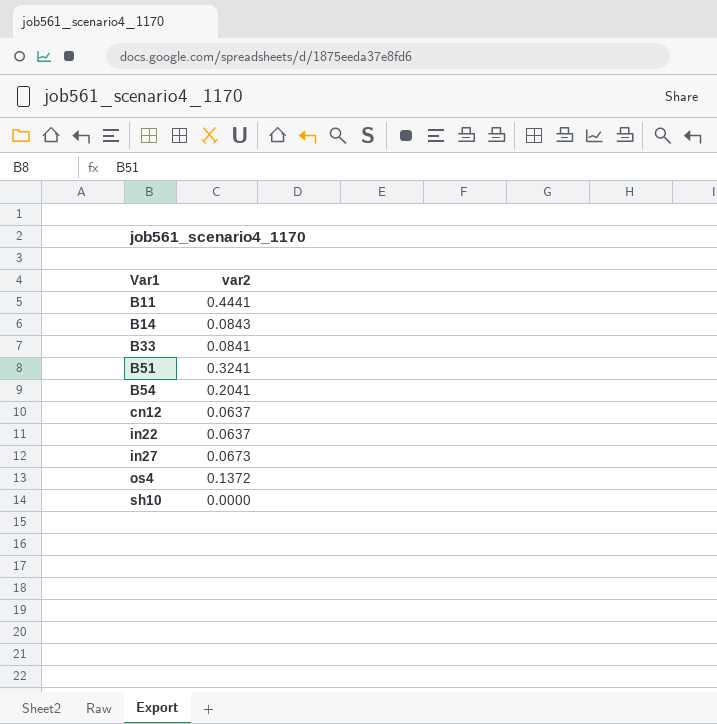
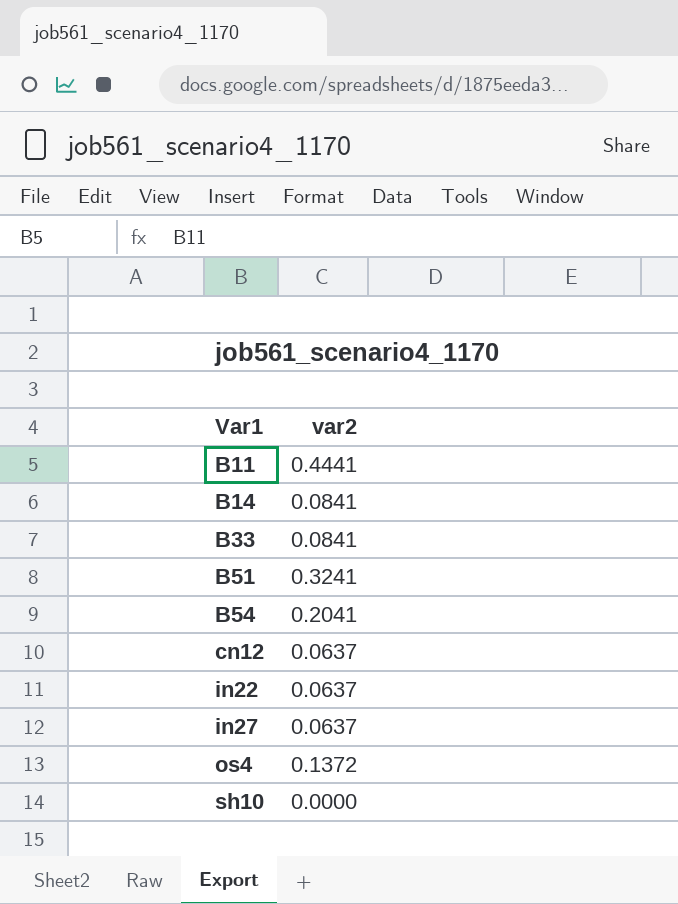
B14 | var2: 0.0843 -> 0.0841
in27 | var2: 0.0673 -> 0.0637

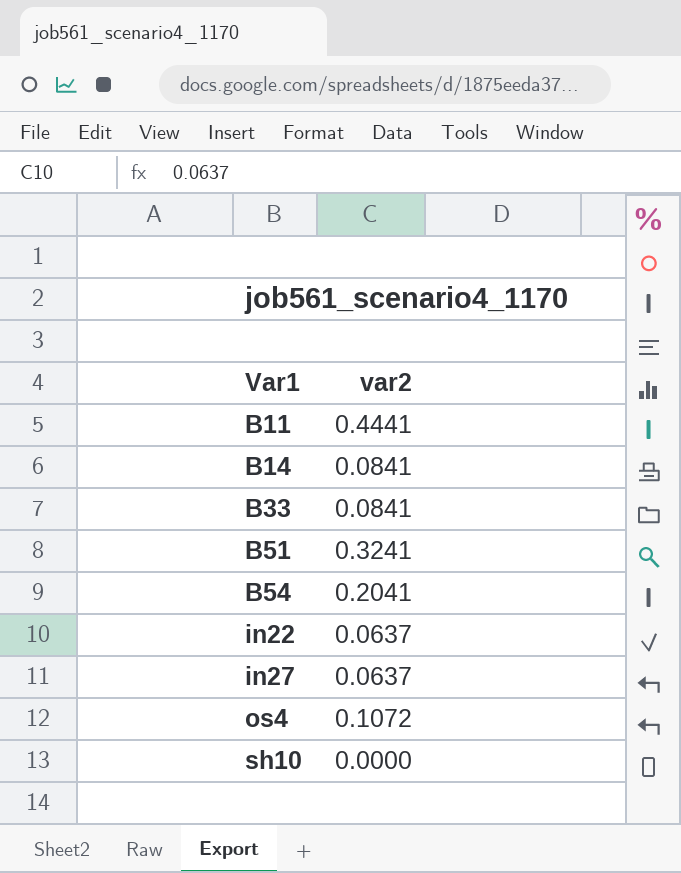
row cn12: 0.0637 -> none
os4 | var2: 0.1372 -> 0.1072

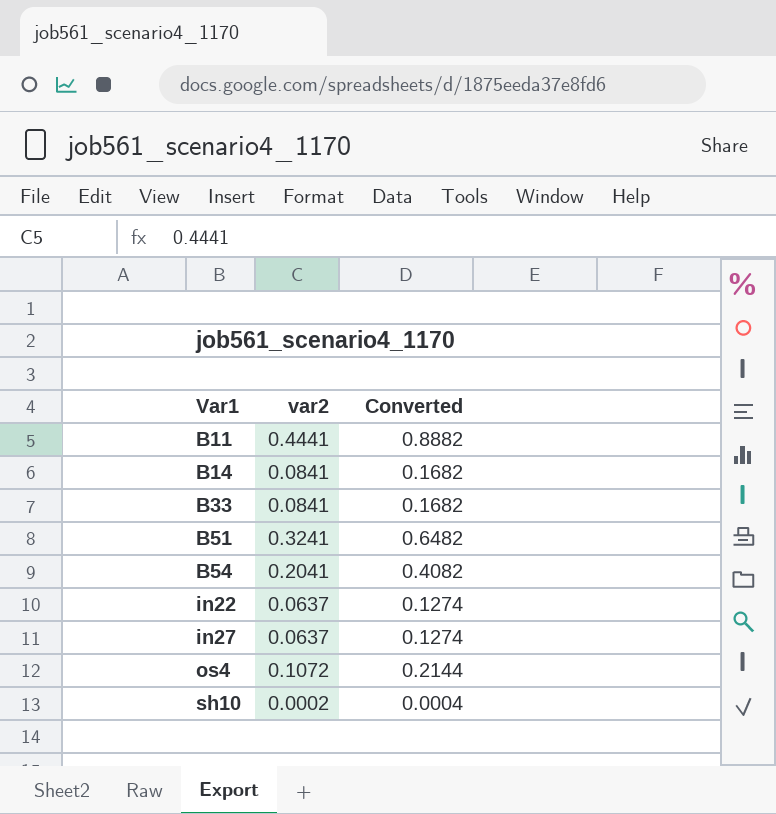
column Converted | formula: none -> [var2] * 2
sh10 | var2: 0.0000 -> 0.0002

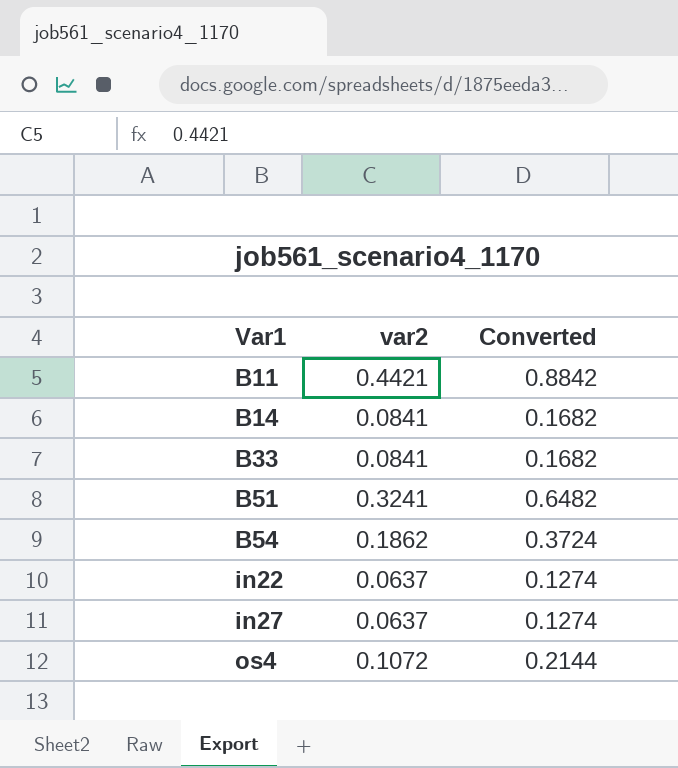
row sh10: 0.0002 | 0.0004 -> none
B11 | var2: 0.4441 -> 0.4421
B11 | Converted: 0.8882 -> 0.8842
B54 | var2: 0.2041 -> 0.1862
B54 | Converted: 0.4082 -> 0.3724

